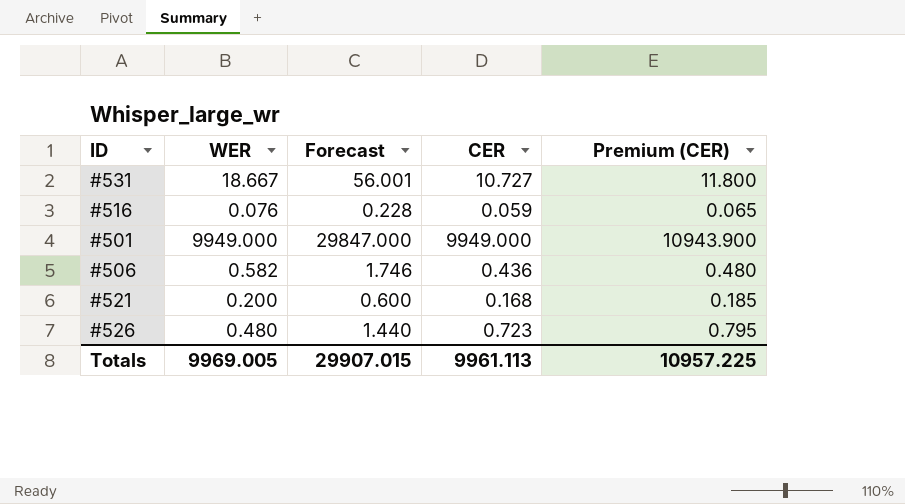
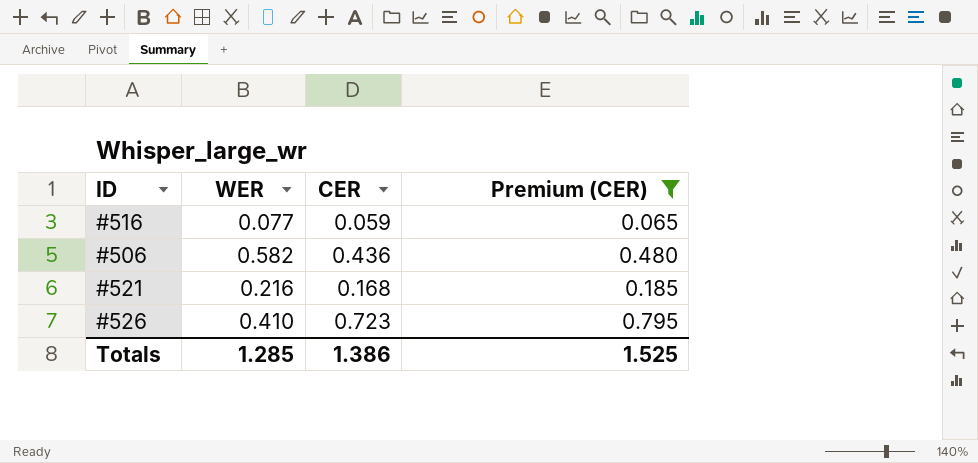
filter: none -> Premium (CER) <= 0.795
column Forecast | formula: [WER] * 3 -> none
#516 | WER: 0.076 -> 0.077
#521 | WER: 0.200 -> 0.216
#526 | WER: 0.480 -> 0.410
Totals | WER: 9969.005 -> 1.285
Totals | CER: 9961.113 -> 1.386
Totals | Premium (CER): 10957.225 -> 1.525

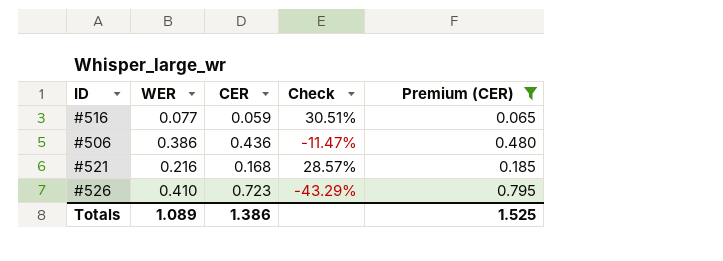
column Check | formula: none -> ([WER] - [CER]) / [CER]
#506 | WER: 0.582 -> 0.386
Totals | WER: 1.285 -> 1.089

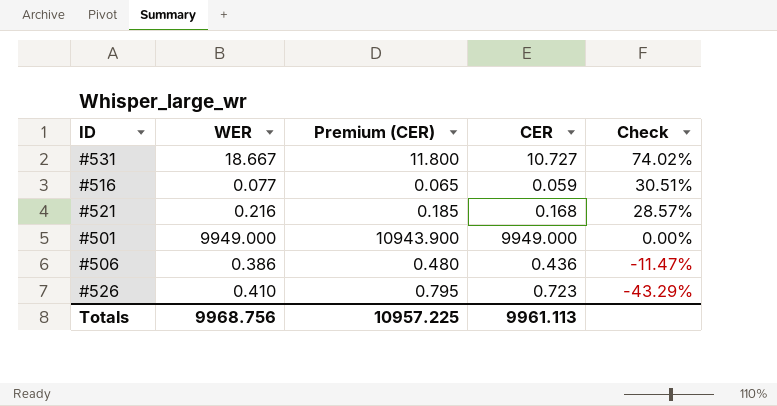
filter: Premium (CER) <= 0.795 -> none
row order: none -> Check descending
column Premium (CER) | position: 5 -> 3
Totals | WER: 1.089 -> 9968.756
Totals | Premium (CER): 1.525 -> 10957.225
Totals | CER: 1.386 -> 9961.113

